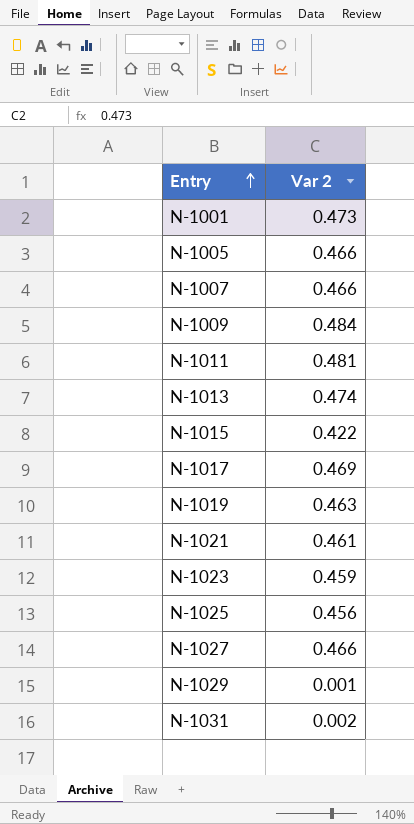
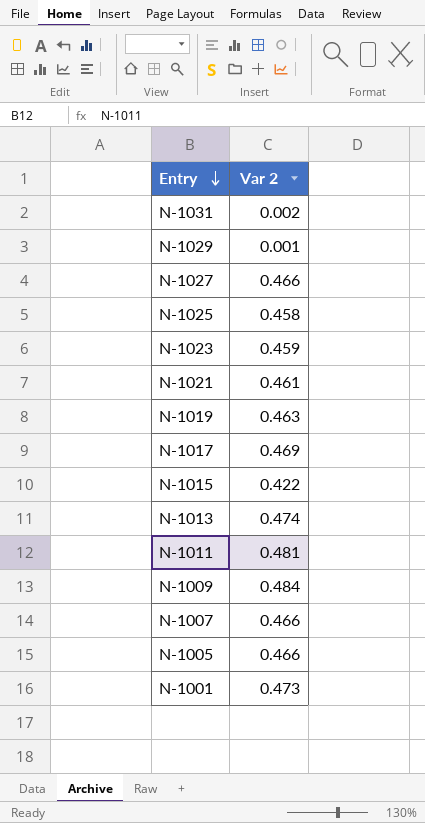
row order: Entry ascending -> Entry descending
N-1025 | Var 2: 0.456 -> 0.458

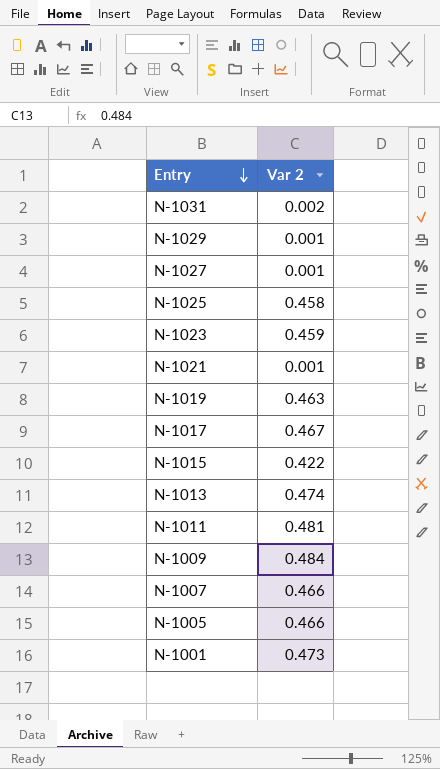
N-1027 | Var 2: 0.466 -> 0.001
N-1021 | Var 2: 0.461 -> 0.001
N-1017 | Var 2: 0.469 -> 0.467

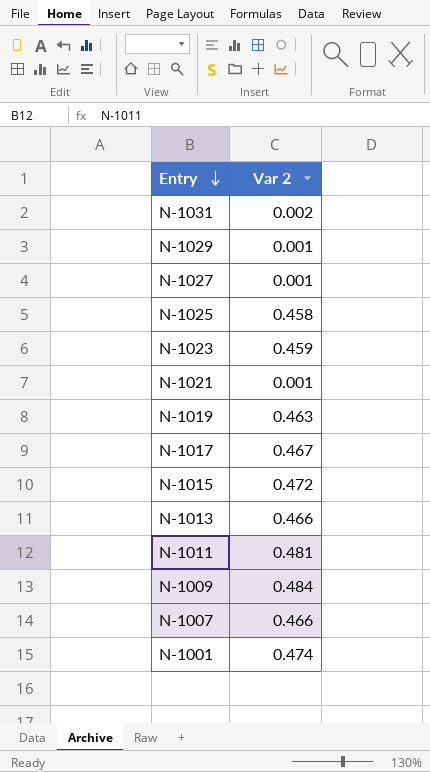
row N-1005: 0.466 -> none
N-1015 | Var 2: 0.422 -> 0.472
N-1013 | Var 2: 0.474 -> 0.466
N-1001 | Var 2: 0.473 -> 0.474

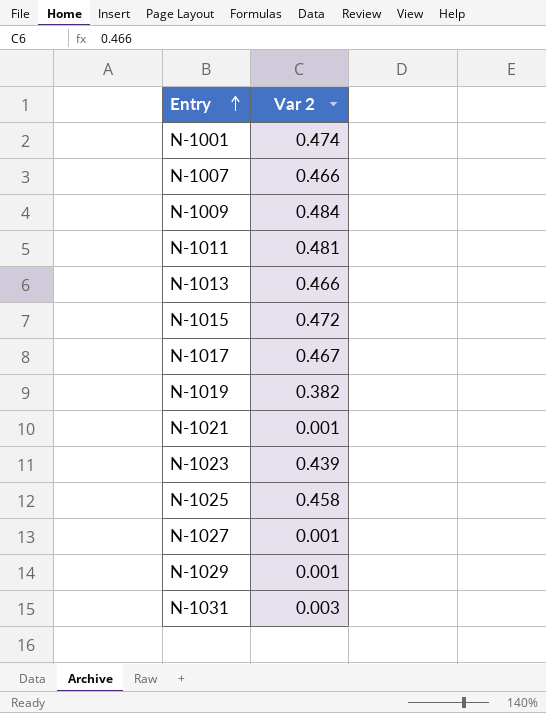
row order: Entry descending -> Entry ascending
N-1019 | Var 2: 0.463 -> 0.382
N-1023 | Var 2: 0.459 -> 0.439
N-1031 | Var 2: 0.002 -> 0.003

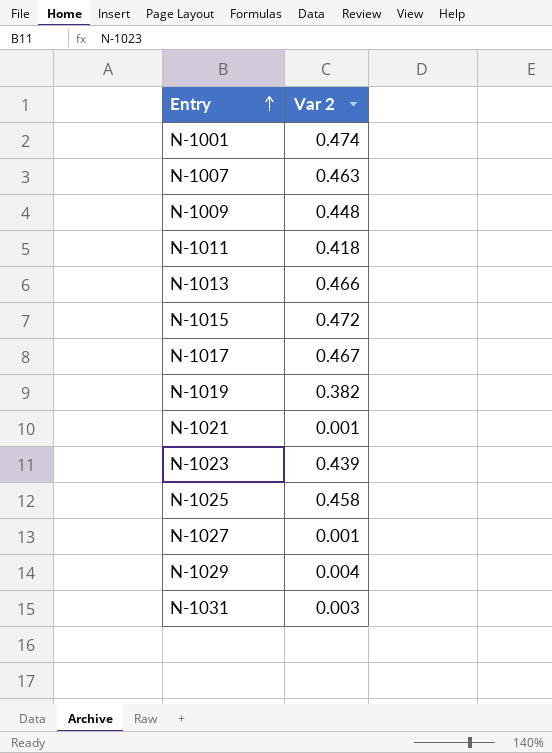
N-1007 | Var 2: 0.466 -> 0.463
N-1009 | Var 2: 0.484 -> 0.448
N-1011 | Var 2: 0.481 -> 0.418
N-1029 | Var 2: 0.001 -> 0.004

